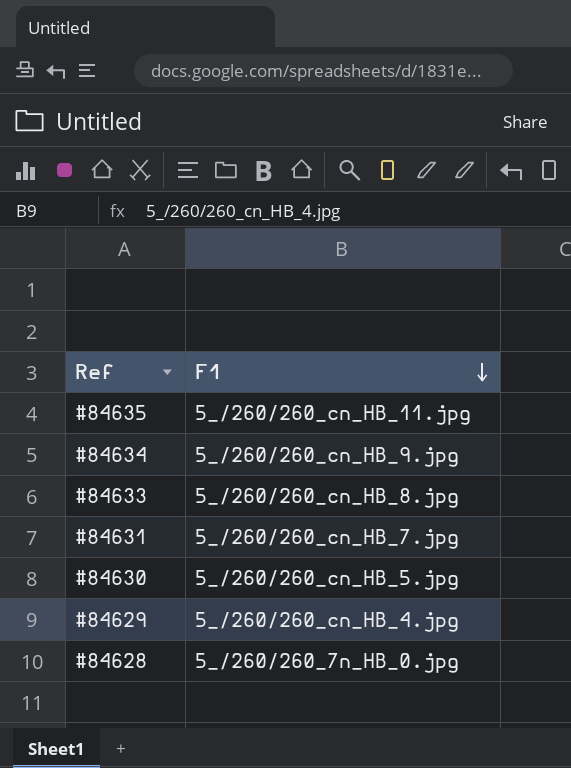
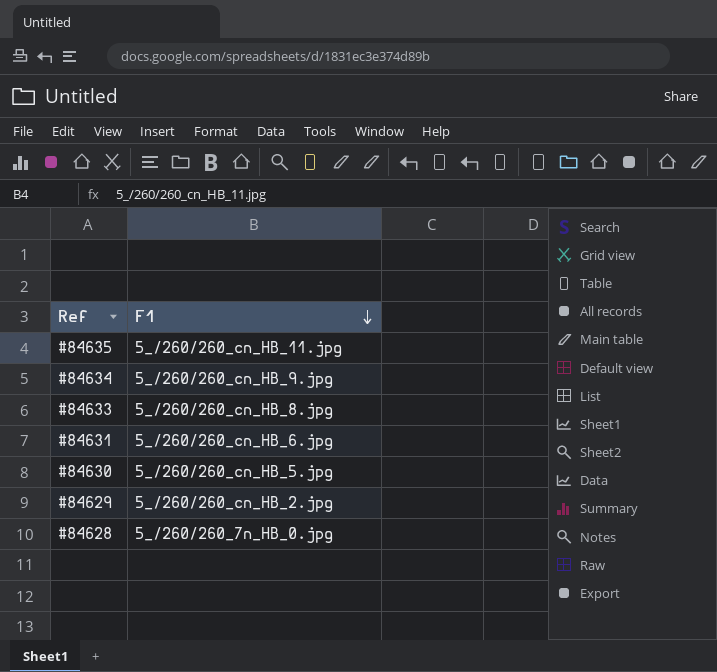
#84631 | F1: 5_/260/260_cn_HB_7.jpg -> 5_/260/260_cn_HB_6.jpg
#84629 | F1: 5_/260/260_cn_HB_4.jpg -> 5_/260/260_cn_HB_2.jpg

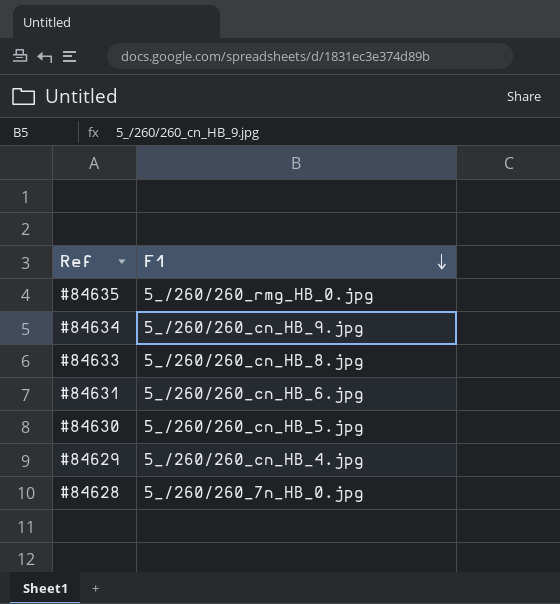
#84635 | F1: 5_/260/260_cn_HB_11.jpg -> 5_/260/260_rmg_HB_0.jpg
#84629 | F1: 5_/260/260_cn_HB_2.jpg -> 5_/260/260_cn_HB_4.jpg

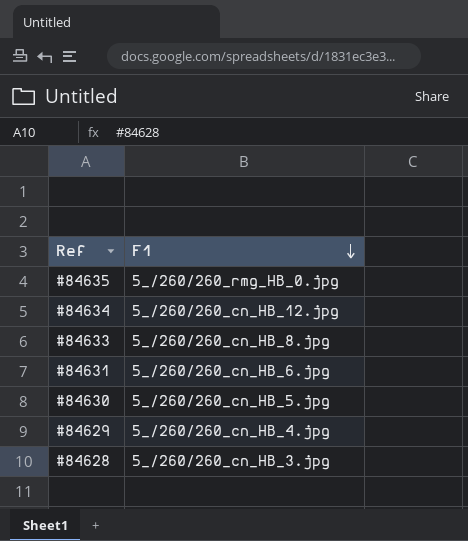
#84634 | F1: 5_/260/260_cn_HB_9.jpg -> 5_/260/260_cn_HB_12.jpg
#84628 | F1: 5_/260/260_7n_HB_0.jpg -> 5_/260/260_cn_HB_3.jpg

